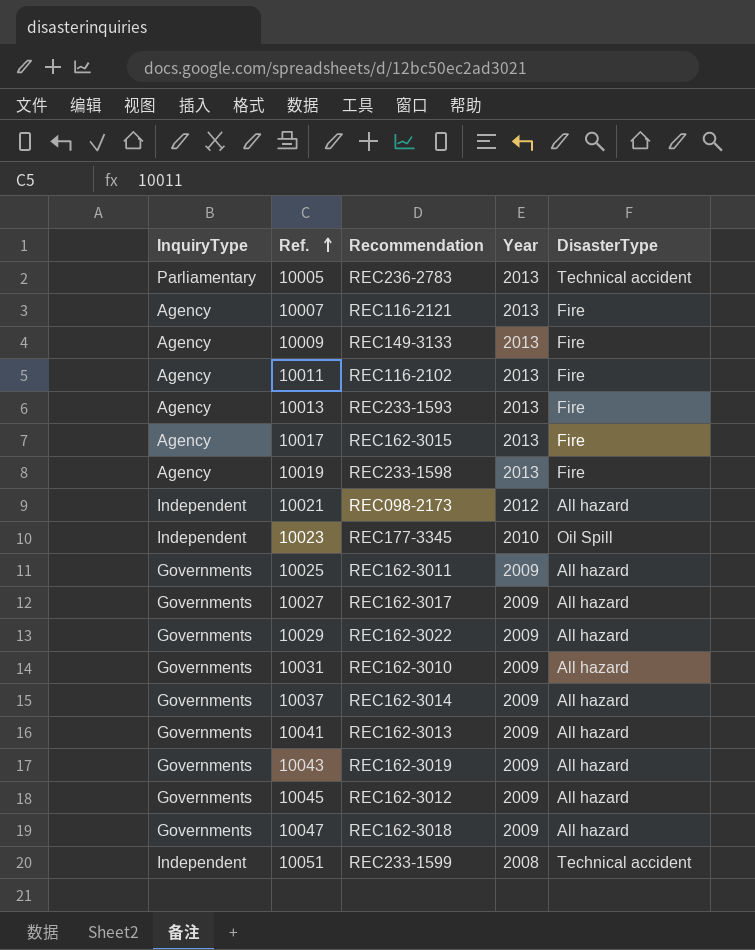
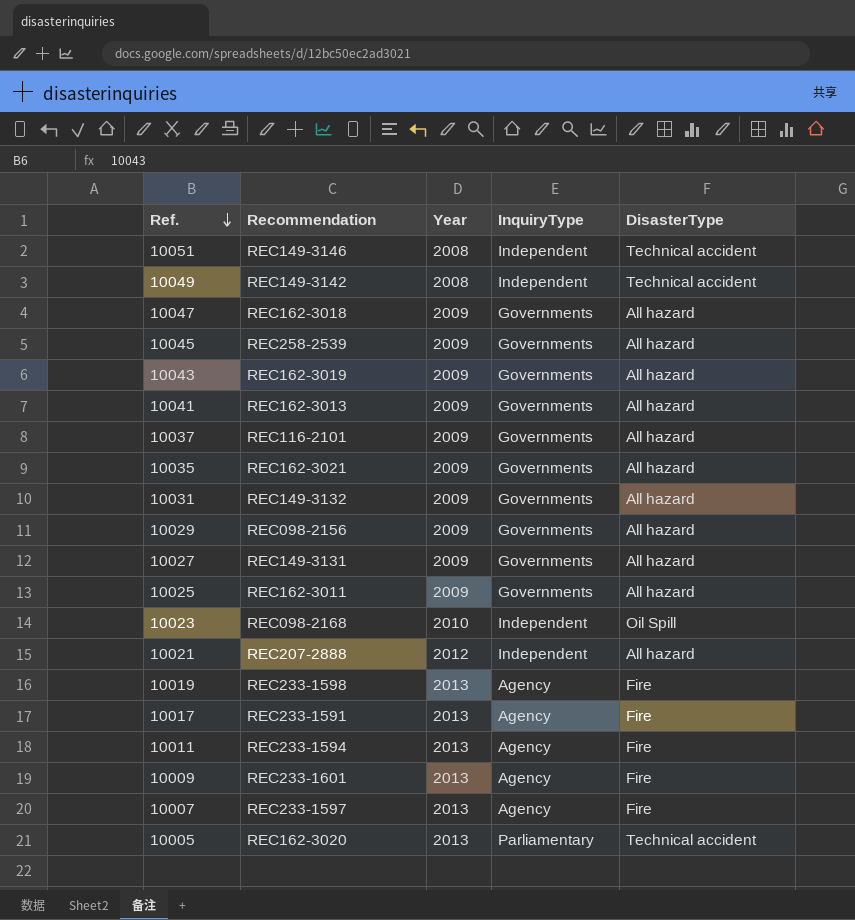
row order: Ref. ascending -> Ref. descending
column InquiryType | position: 1 -> 4
row 10013: Agency | REC233-1593 | 2013 | Fire -> none
10051 | Recommendation: REC233-1599 -> REC149-3146
row 10049: none -> REC149-3142 | 2008 | Independent | Technical accident
10045 | Recommendation: REC162-3012 -> REC258-2539
10037 | Recommendation: REC162-3014 -> REC116-2101
row 10035: none -> REC162-3021 | 2009 | Governments | All hazard
10031 | Recommendation: REC162-3010 -> REC149-3132
10029 | Recommendation: REC162-3022 -> REC098-2156
10027 | Recommendation: REC162-3017 -> REC149-3131
10023 | Recommendation: REC177-3345 -> REC098-2168
10021 | Recommendation: REC098-2173 -> REC207-2888
10017 | Recommendation: REC162-3015 -> REC233-1591
10011 | Recommendation: REC116-2102 -> REC233-1594
10009 | Recommendation: REC149-3133 -> REC233-1601
10007 | Recommendation: REC116-2121 -> REC233-1597
10005 | Recommendation: REC236-2783 -> REC162-3020

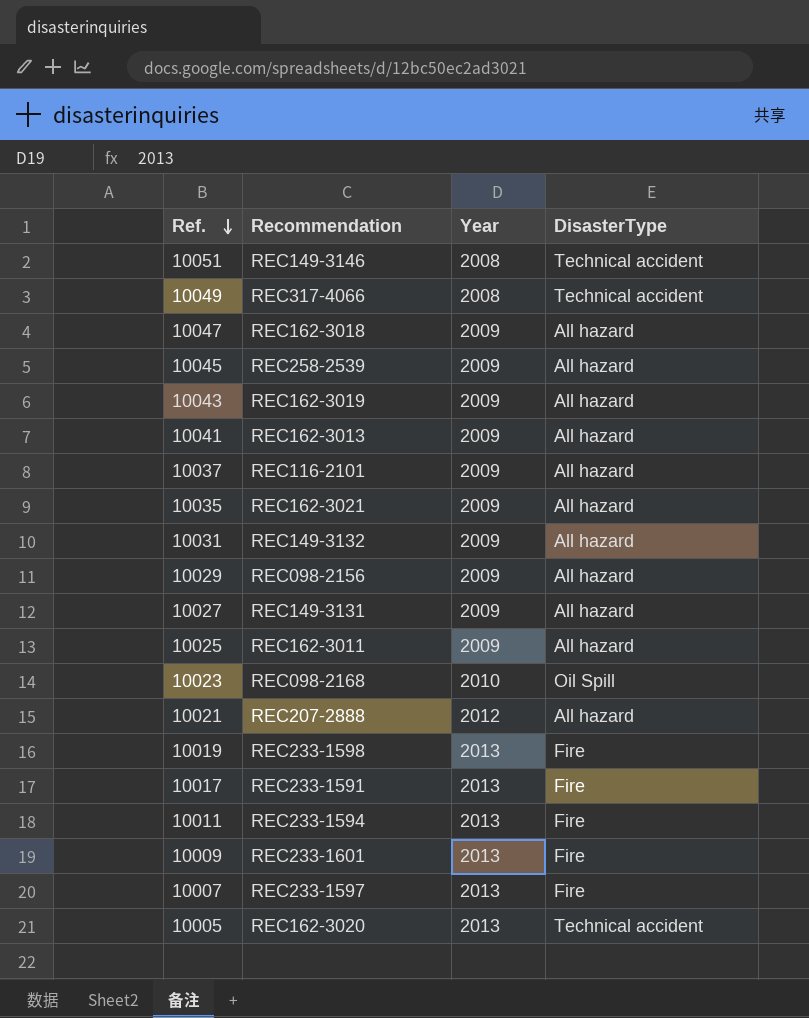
column InquiryType | position: 4 -> none
10049 | Recommendation: REC149-3142 -> REC317-4066

